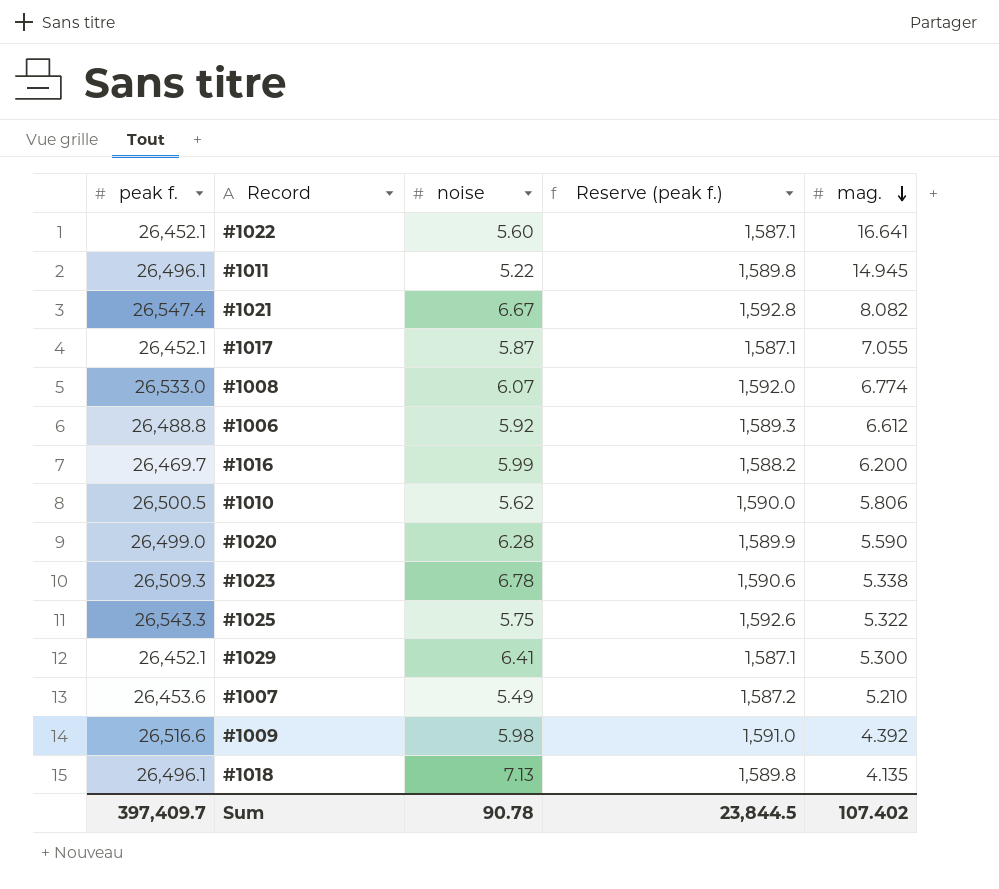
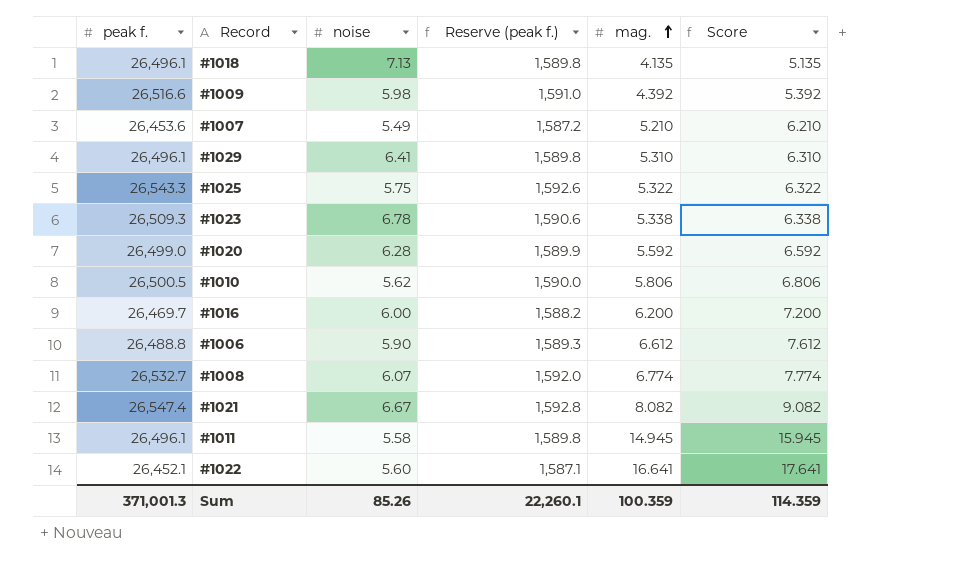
row order: mag. descending -> mag. ascending
column Score | formula: none -> [mag.] + 1
row #1017: 26,452.1 | 5.87 | 1,587.1 | 7.055 -> none
#1029 | peak f.: 26,452.1 -> 26,496.1
#1029 | Reserve (peak f.): 1,587.1 -> 1,589.8
#1029 | mag.: 5.300 -> 5.310
#1020 | mag.: 5.590 -> 5.592
#1016 | noise: 5.99 -> 6.00
#1006 | noise: 5.92 -> 5.90
#1008 | peak f.: 26,533.0 -> 26,532.7
#1011 | noise: 5.22 -> 5.58
Sum | peak f.: 397,409.7 -> 371,001.3
Sum | noise: 90.78 -> 85.26
Sum | Reserve (peak f.): 23,844.5 -> 22,260.1
Sum | mag.: 107.402 -> 100.359

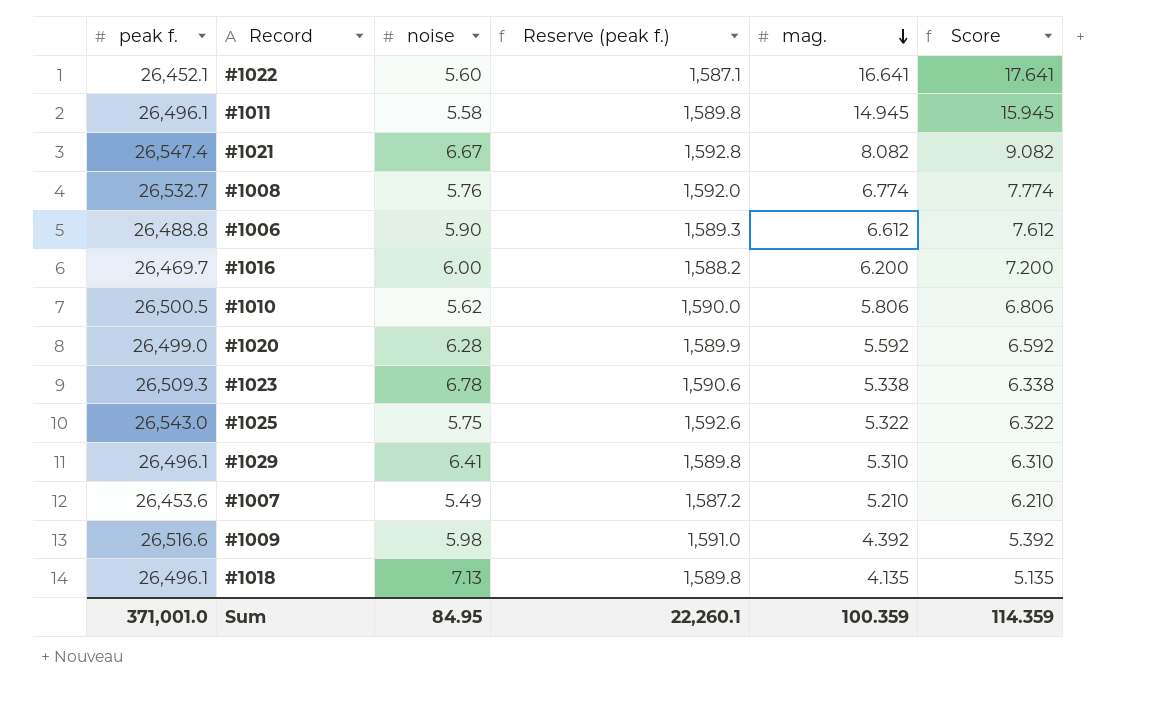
row order: mag. ascending -> mag. descending
#1008 | noise: 6.07 -> 5.76
#1025 | peak f.: 26,543.3 -> 26,543.0
Sum | peak f.: 371,001.3 -> 371,001.0
Sum | noise: 85.26 -> 84.95

